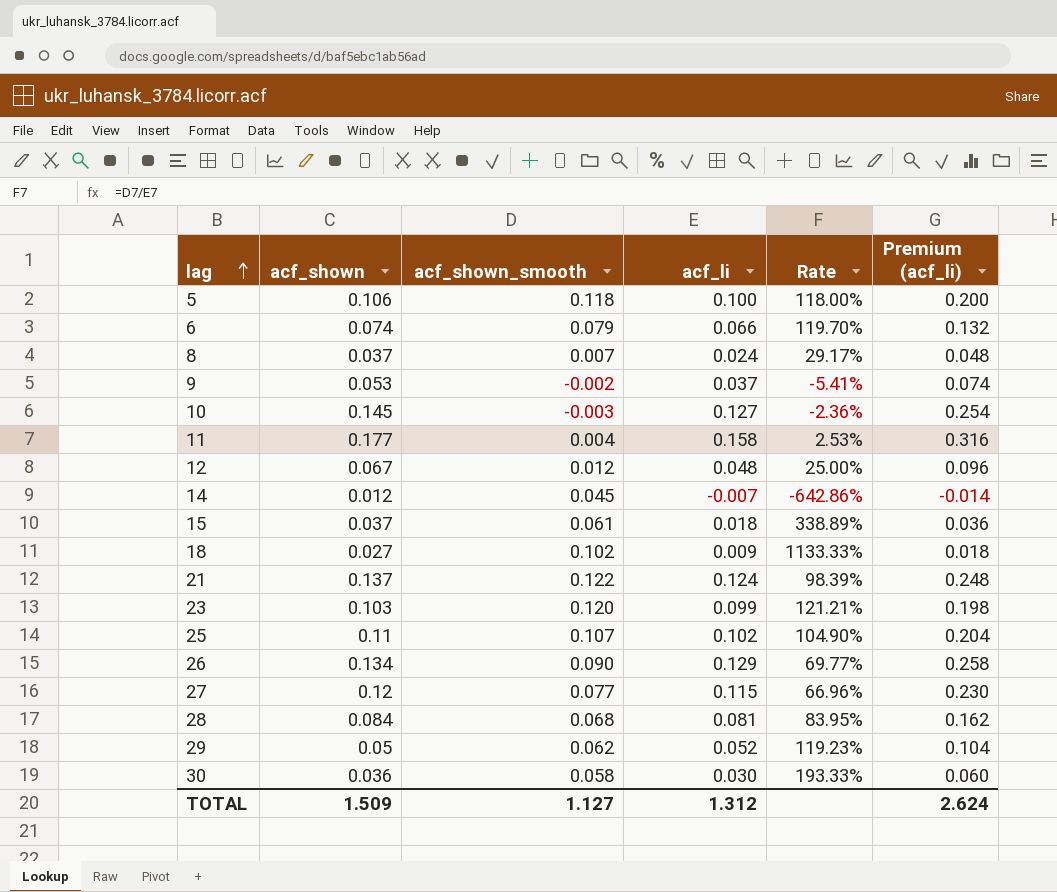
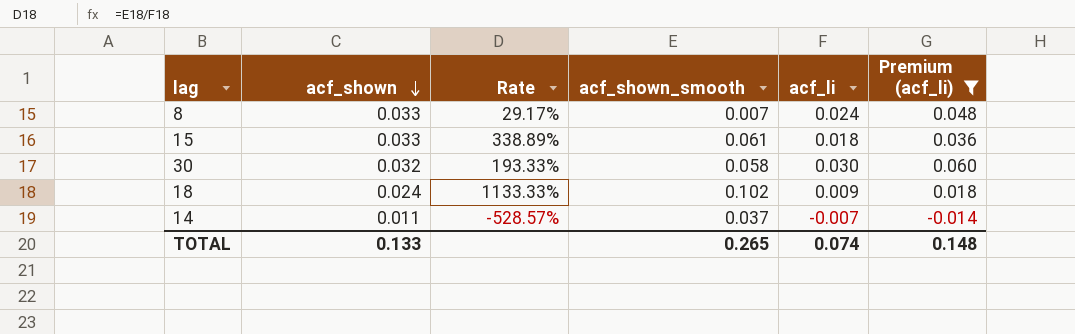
filter: none -> Premium (acf_li) <= 0.060
row order: lag ascending -> acf_shown descending
column Rate | position: 5 -> 3
8 | acf_shown: 0.037 -> 0.033
15 | acf_shown: 0.037 -> 0.033
30 | acf_shown: 0.036 -> 0.032
18 | acf_shown: 0.027 -> 0.024
14 | acf_shown: 0.012 -> 0.011
14 | Rate: -642.86% -> -528.57%
14 | acf_shown_smooth: 0.045 -> 0.037
TOTAL | acf_shown: 1.509 -> 0.133
TOTAL | acf_shown_smooth: 1.127 -> 0.265
TOTAL | acf_li: 1.312 -> 0.074
TOTAL | Premium (acf_li): 2.624 -> 0.148

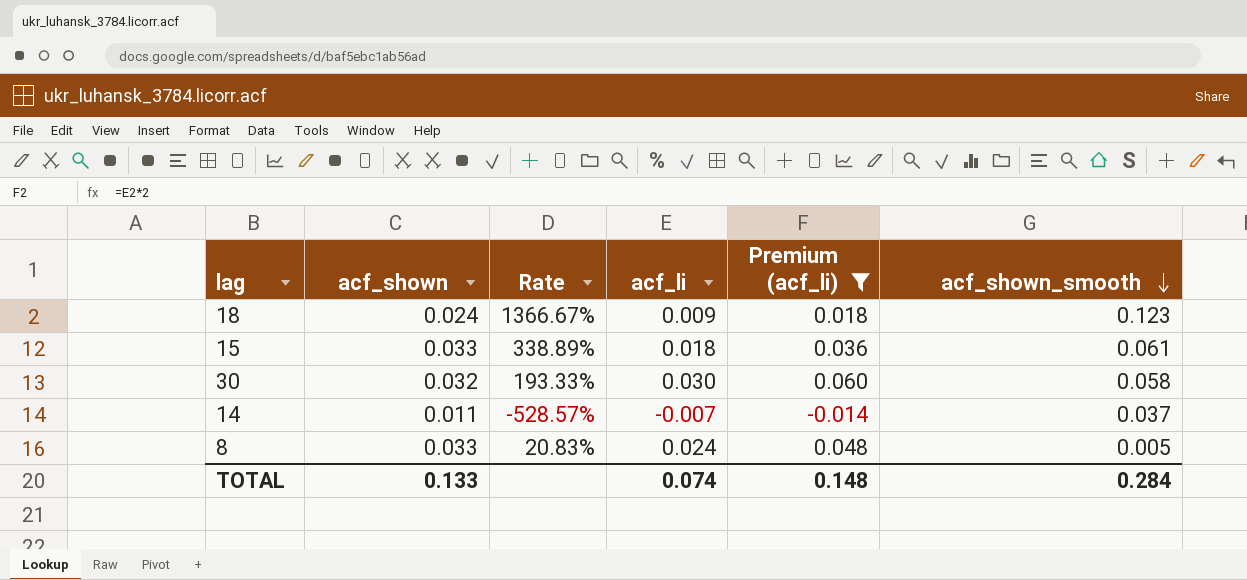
row order: acf_shown descending -> acf_shown_smooth descending
column acf_shown_smooth | position: 4 -> 6
18 | Rate: 1133.33% -> 1366.67%
18 | acf_shown_smooth: 0.102 -> 0.123
8 | Rate: 29.17% -> 20.83%
8 | acf_shown_smooth: 0.007 -> 0.005
TOTAL | acf_shown_smooth: 0.265 -> 0.284

